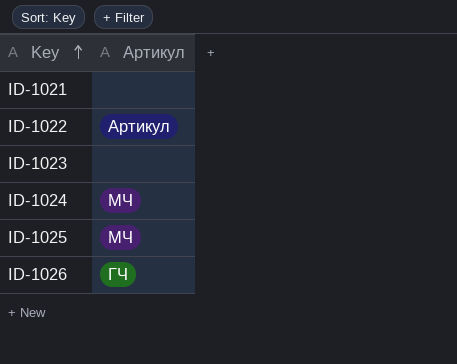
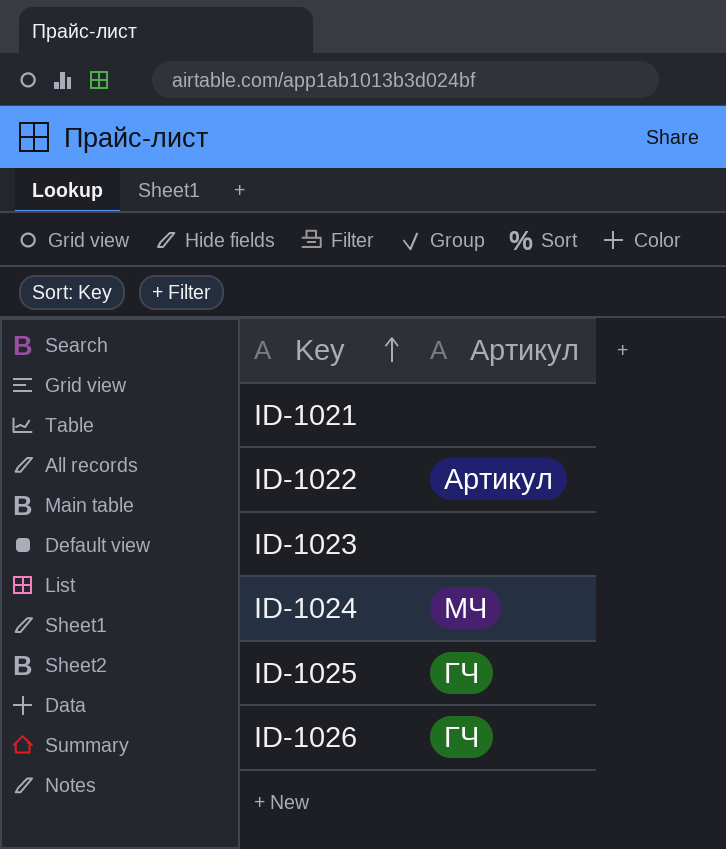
ID-1025 | Артикул: МЧ -> ГЧ

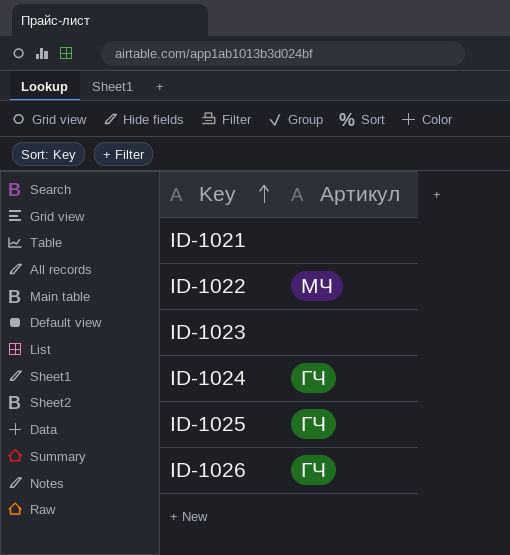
ID-1022 | Артикул: Артикул -> МЧ
ID-1024 | Артикул: МЧ -> ГЧ

